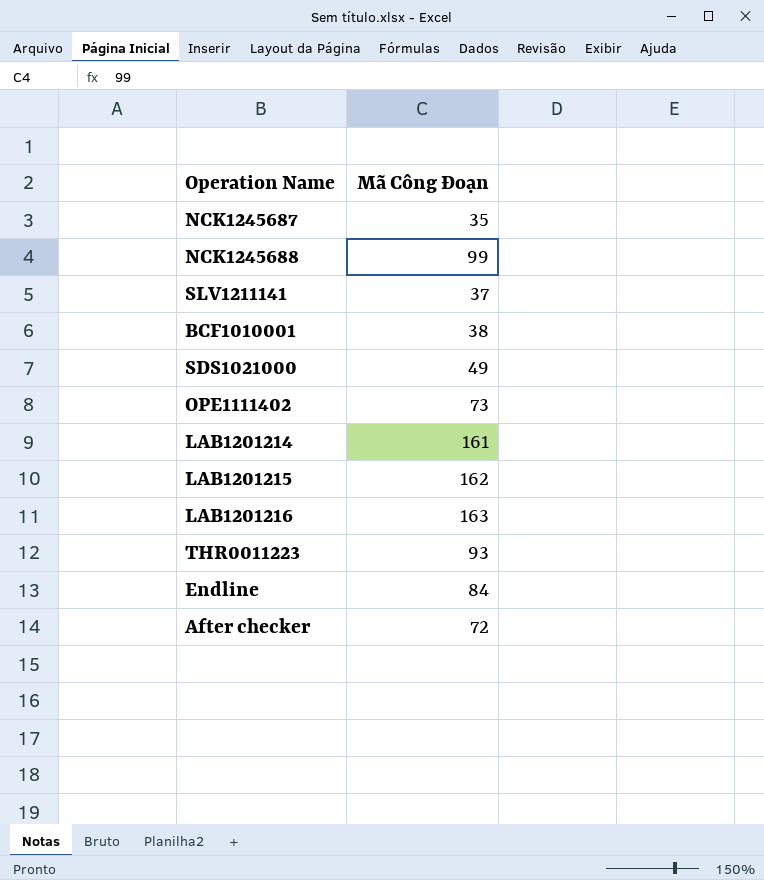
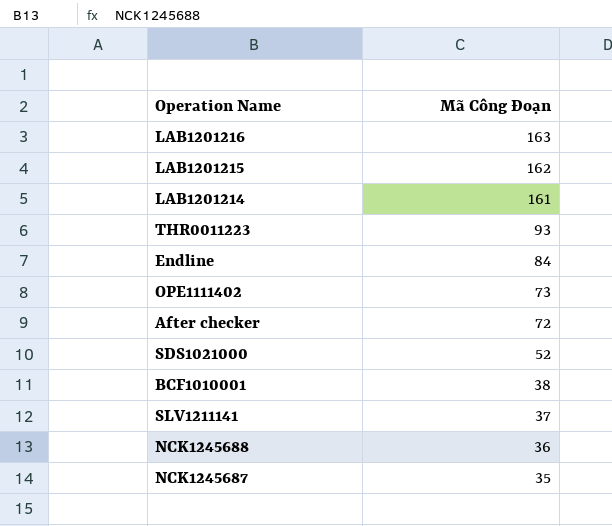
row order: none -> Mã Công Đoạn descending
SDS1021000 | Mã Công Đoạn: 49 -> 52
NCK1245688 | Mã Công Đoạn: 99 -> 36

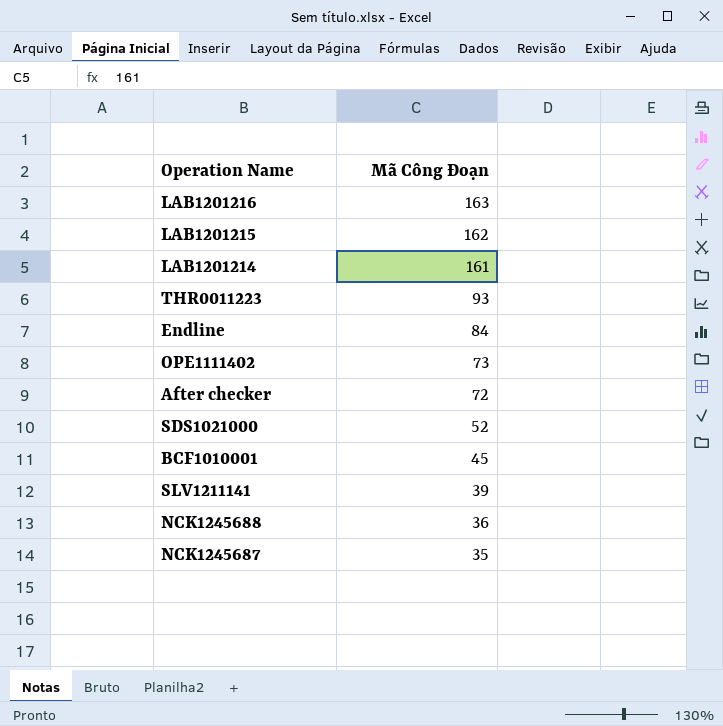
BCF1010001 | Mã Công Đoạn: 38 -> 45
SLV1211141 | Mã Công Đoạn: 37 -> 39

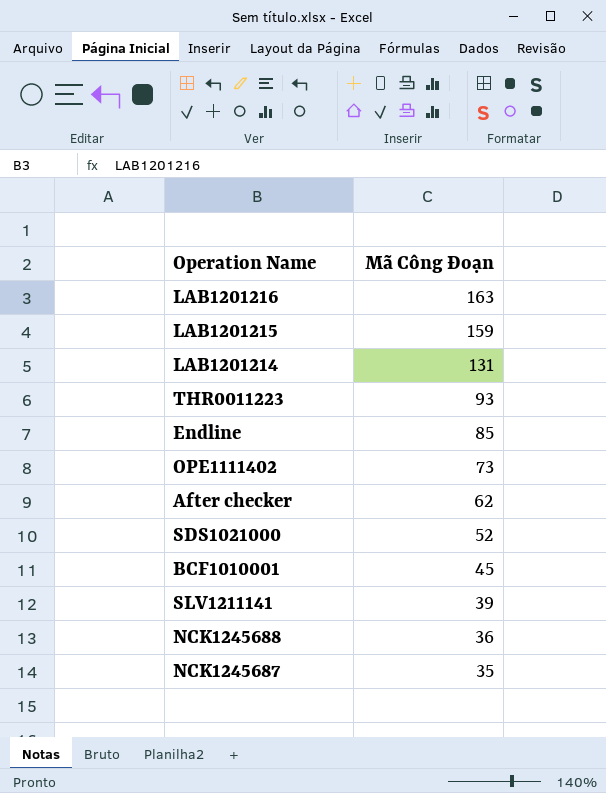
LAB1201215 | Mã Công Đoạn: 162 -> 159
LAB1201214 | Mã Công Đoạn: 161 -> 131
Endline | Mã Công Đoạn: 84 -> 85
After checker | Mã Công Đoạn: 72 -> 62

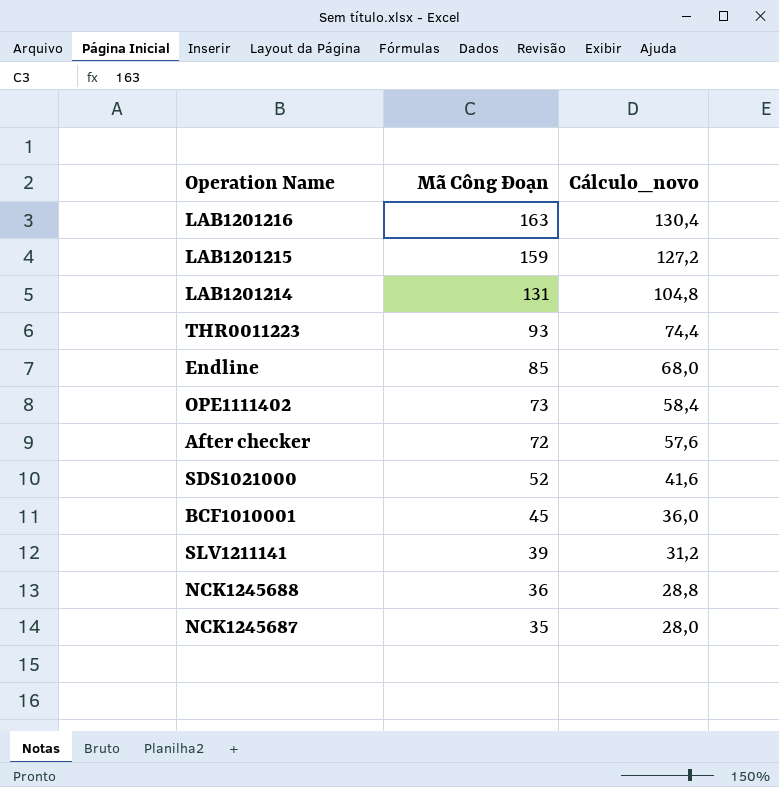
column Cálculo_novo | formula: none -> [Mã Công Đoạn] * 0,8
After checker | Mã Công Đoạn: 62 -> 72

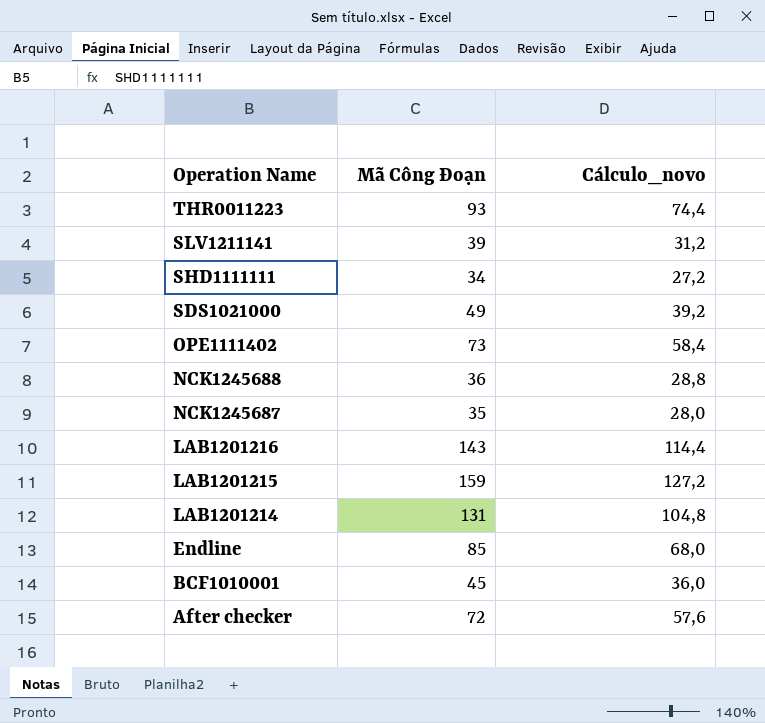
row order: Mã Công Đoạn descending -> Operation Name descending
row SHD1111111: none -> 34 | 27,2
SDS1021000 | Mã Công Đoạn: 52 -> 49
SDS1021000 | Cálculo_novo: 41,6 -> 39,2
LAB1201216 | Mã Công Đoạn: 163 -> 143
LAB1201216 | Cálculo_novo: 130,4 -> 114,4

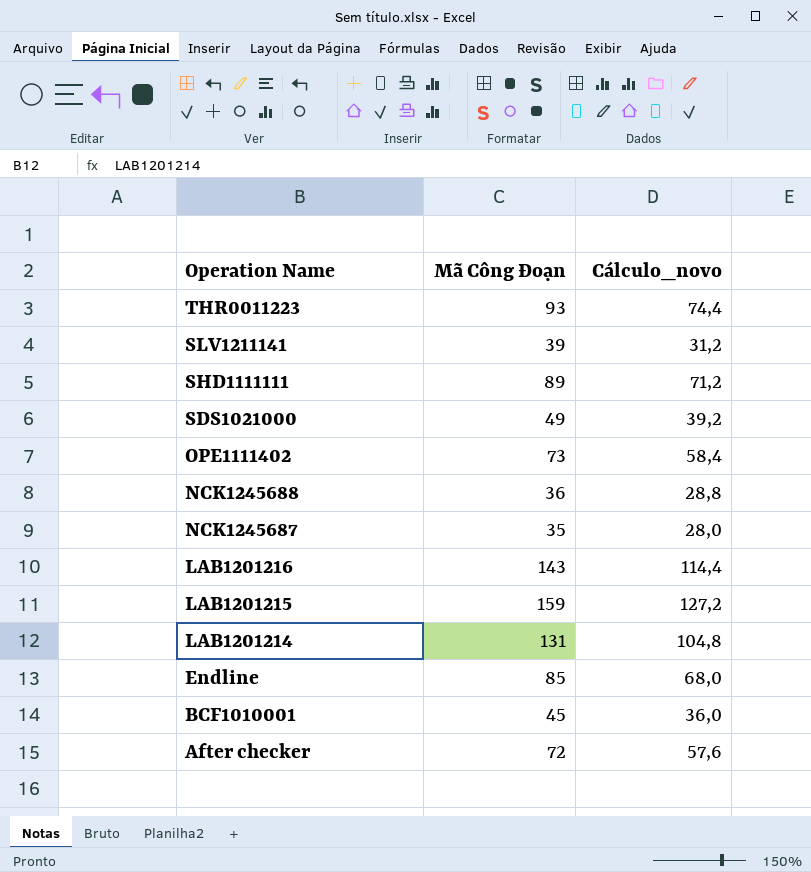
SHD1111111 | Mã Công Đoạn: 34 -> 89
SHD1111111 | Cálculo_novo: 27,2 -> 71,2

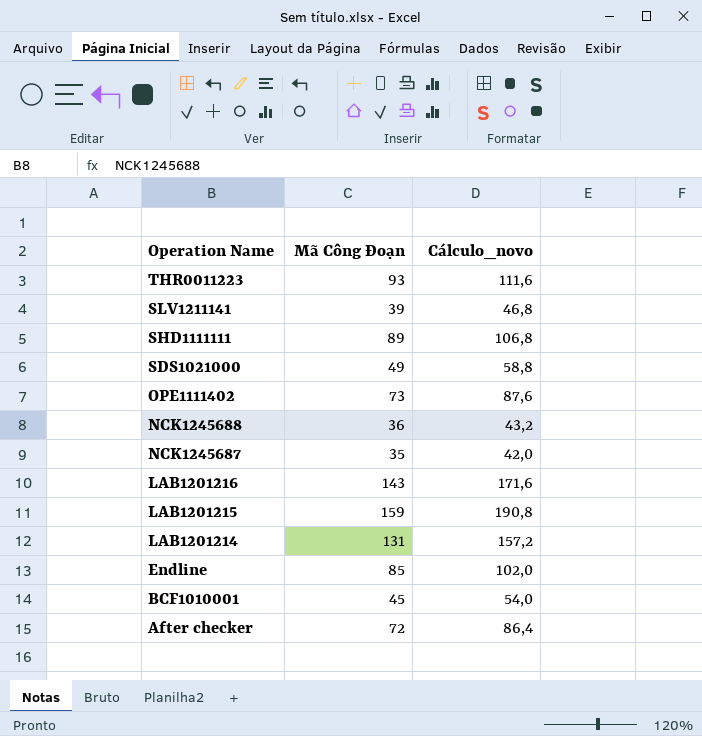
column Cálculo_novo | formula: [Mã Công Đoạn] * 0,8 -> [Mã Công Đoạn] * 1,2

